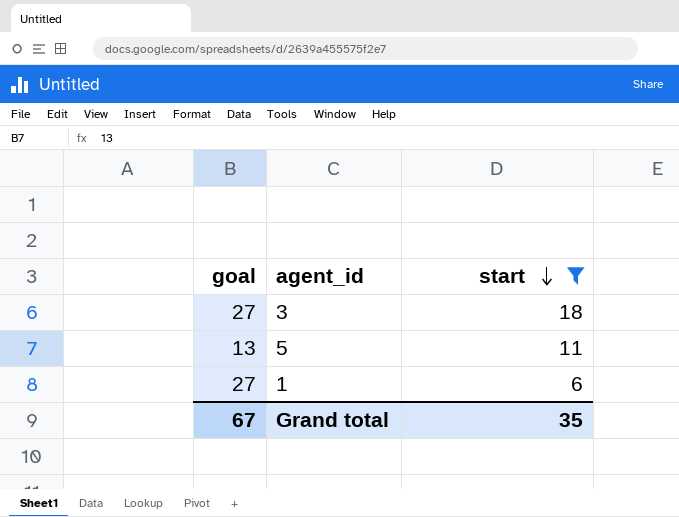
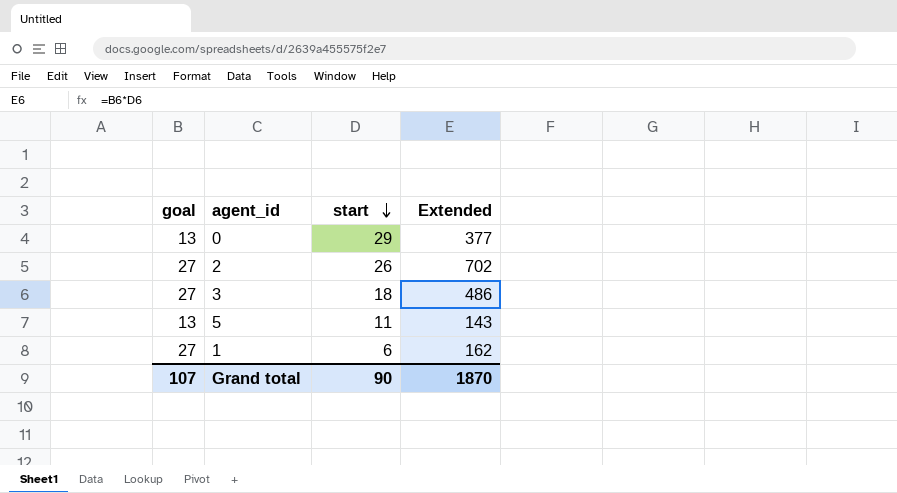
filter: start <= 18 -> none
column Extended | formula: none -> [goal] * [start]
Grand total | goal: 67 -> 107
Grand total | start: 35 -> 90

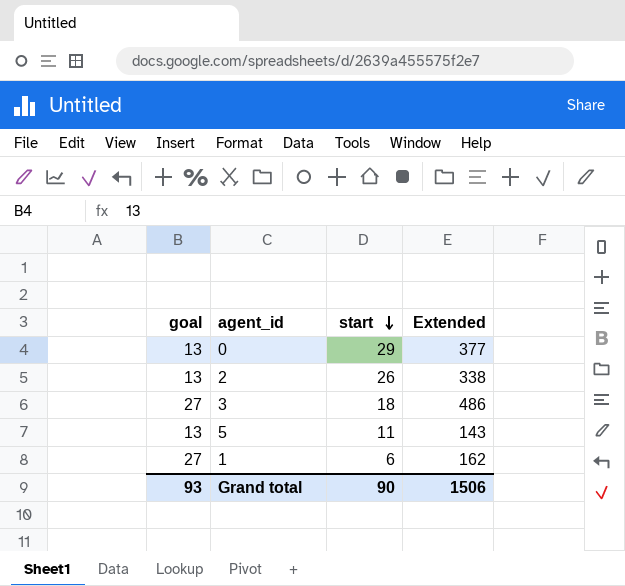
2 | goal: 27 -> 13
2 | Extended: 702 -> 338
Grand total | goal: 107 -> 93
Grand total | Extended: 1870 -> 1506

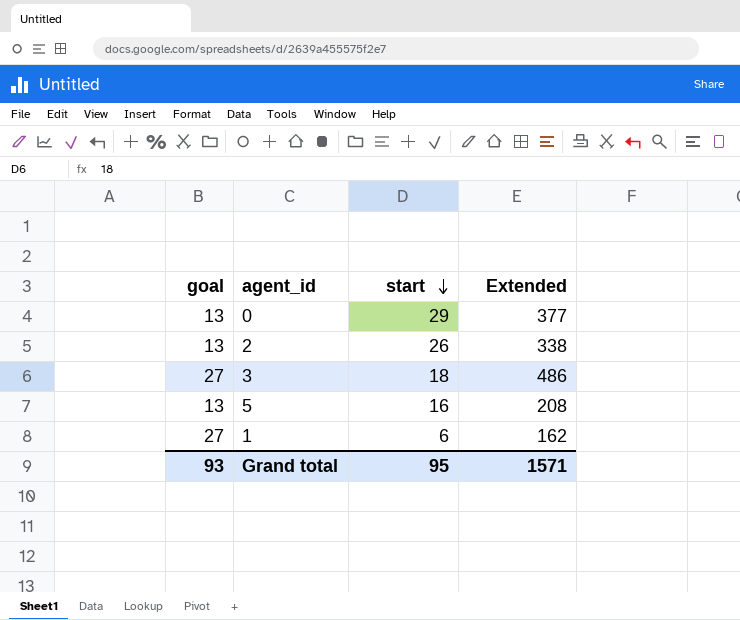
5 | start: 11 -> 16
5 | Extended: 143 -> 208
Grand total | start: 90 -> 95
Grand total | Extended: 1506 -> 1571

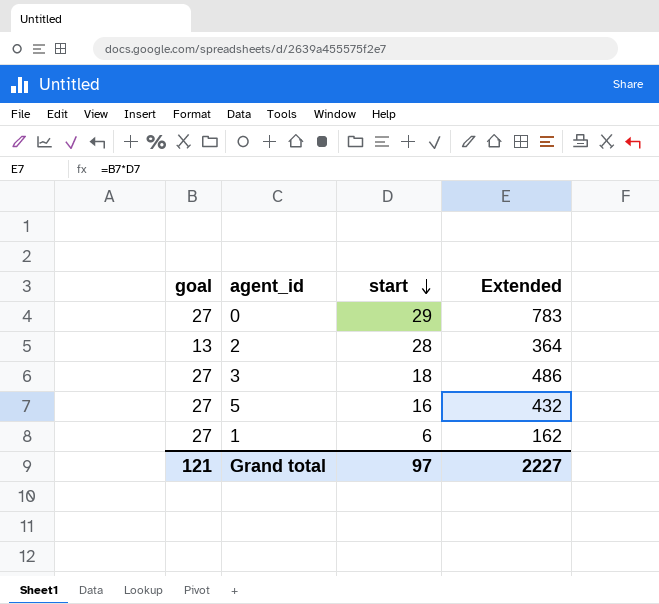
0 | goal: 13 -> 27
0 | Extended: 377 -> 783
2 | start: 26 -> 28
2 | Extended: 338 -> 364
5 | goal: 13 -> 27
5 | Extended: 208 -> 432
Grand total | goal: 93 -> 121
Grand total | start: 95 -> 97
Grand total | Extended: 1571 -> 2227

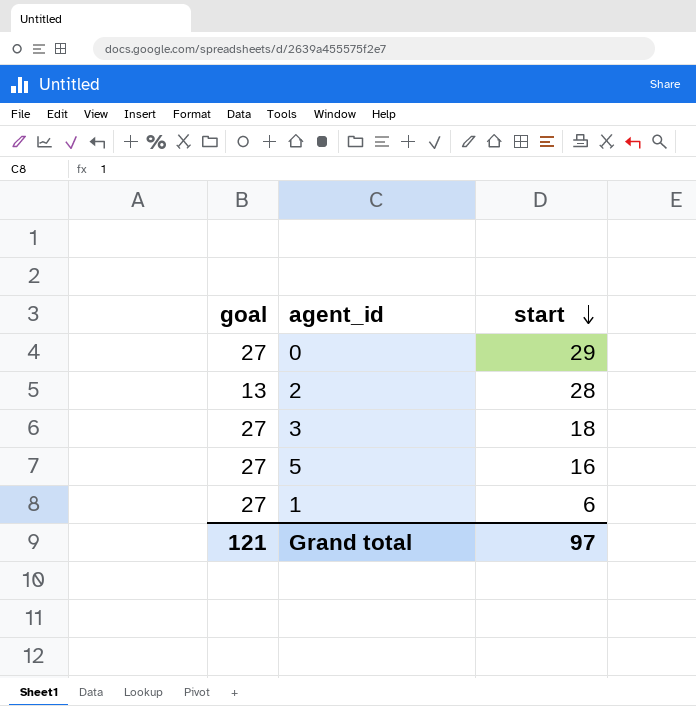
column Extended | formula: [goal] * [start] -> none

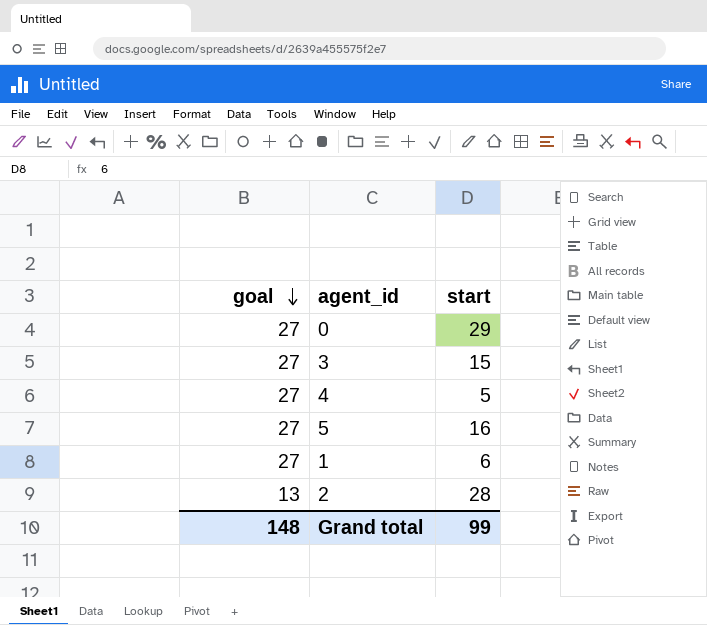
row order: start descending -> goal descending
3 | start: 18 -> 15
row 4: none -> 27 | 5
Grand total | goal: 121 -> 148
Grand total | start: 97 -> 99

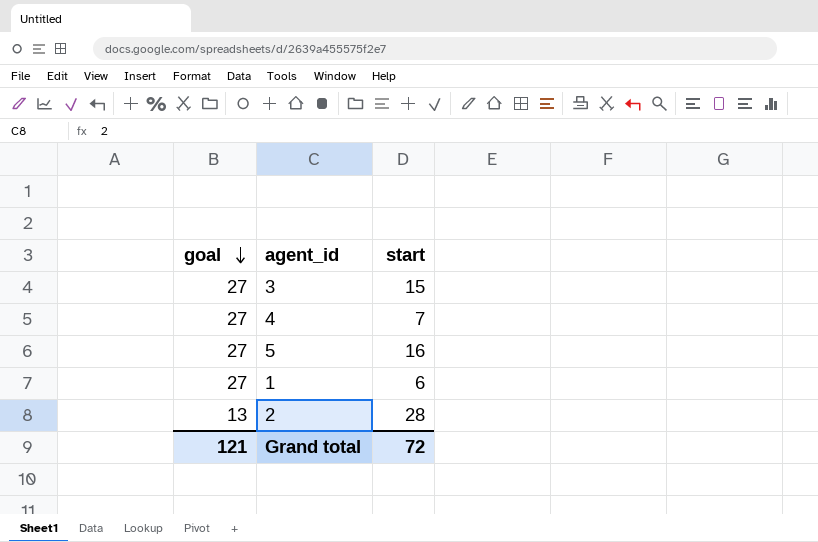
row 0: 27 | 29 -> none
4 | start: 5 -> 7
Grand total | goal: 148 -> 121
Grand total | start: 99 -> 72

